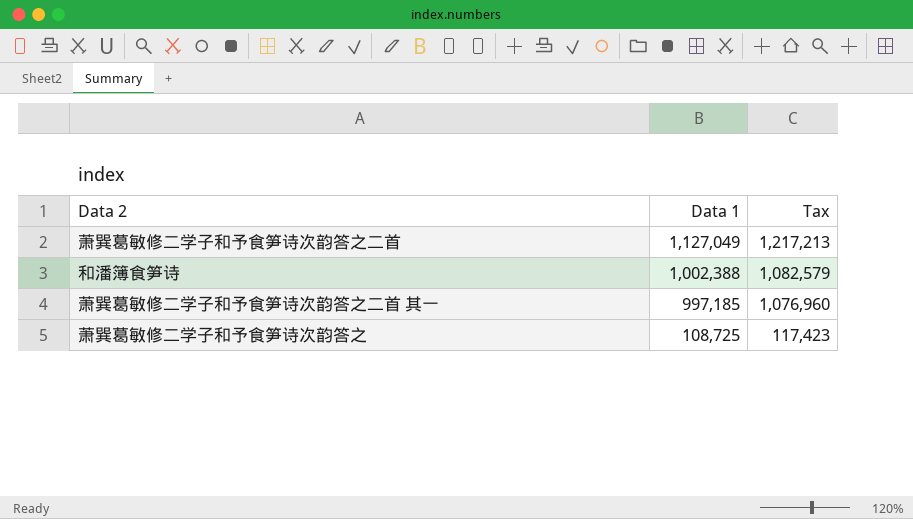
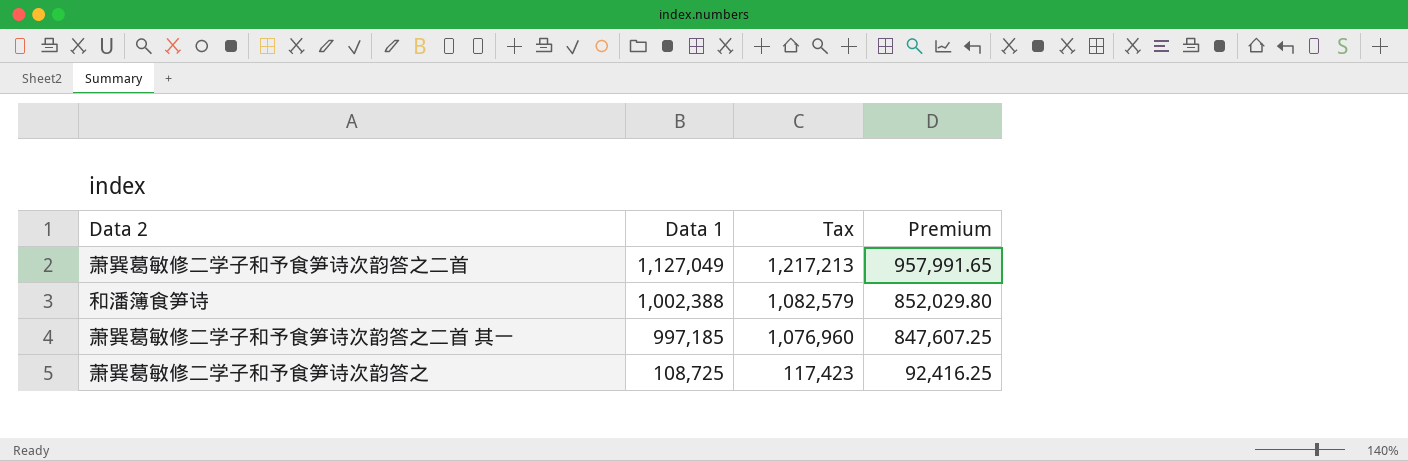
column Premium | formula: none -> [Data 1] * 0.85

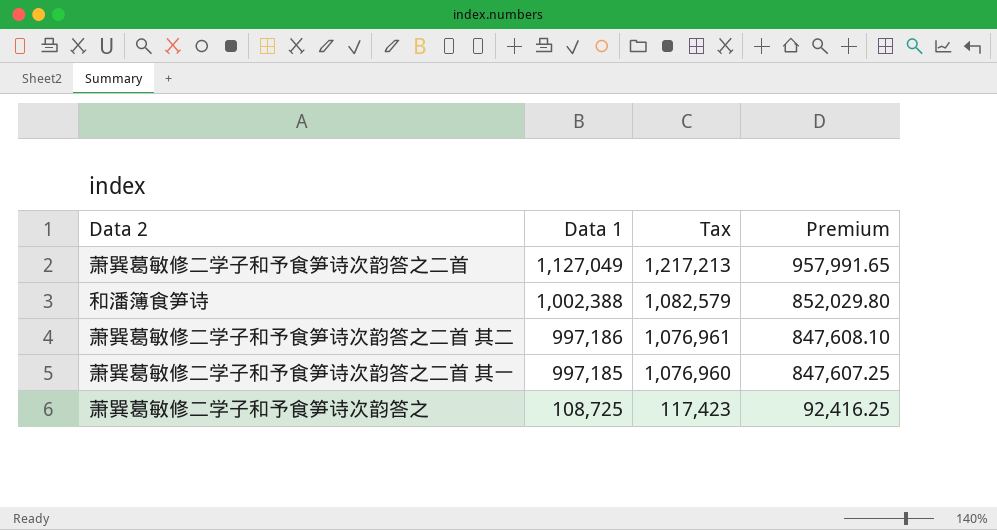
row 萧巽葛敏修二学子和予食笋诗次韵答之二首 其二: none -> 997,186 | 1,076,961 | 847,608.10

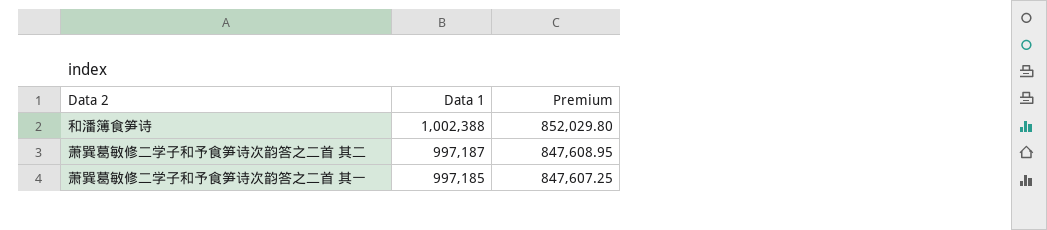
column Tax | formula: [Data 1] * 1.08 -> none
row 萧巽葛敏修二学子和予食笋诗次韵答之二首: 1,127,049 | 1,217,213 | 957,991.65 -> none
row 萧巽葛敏修二学子和予食笋诗次韵答之: 108,725 | 117,423 | 92,416.25 -> none
萧巽葛敏修二学子和予食笋诗次韵答之二首 其二 | Data 1: 997,186 -> 997,187
萧巽葛敏修二学子和予食笋诗次韵答之二首 其二 | Premium: 847,608.10 -> 847,608.95

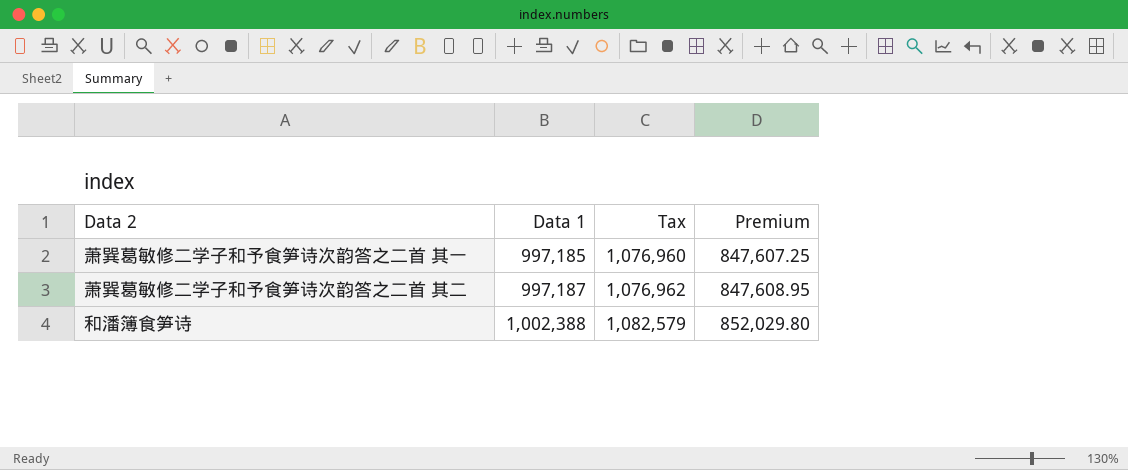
row order: Data 1 descending -> Data 1 ascending
column Tax | formula: none -> [Data 1] * 1.08

